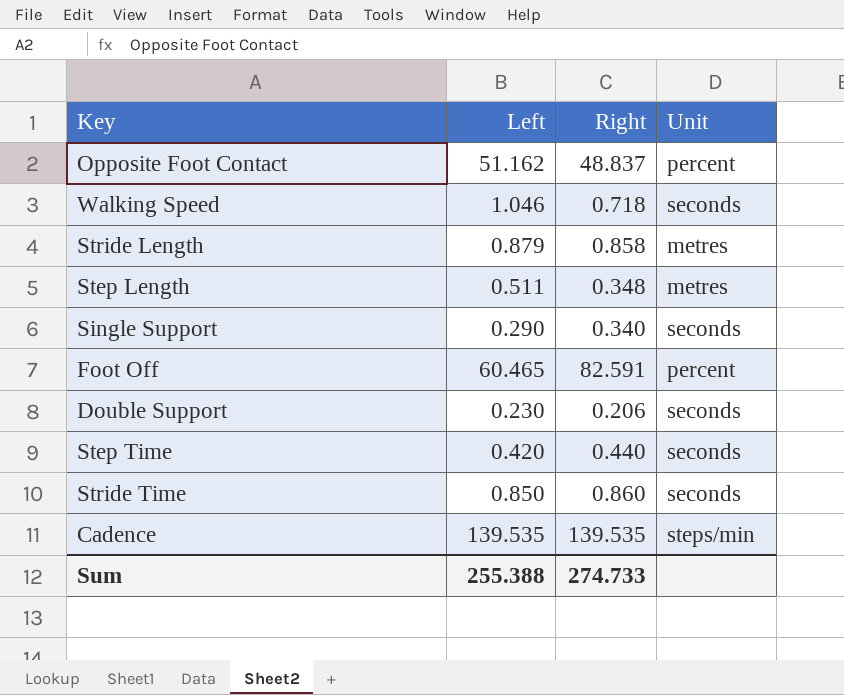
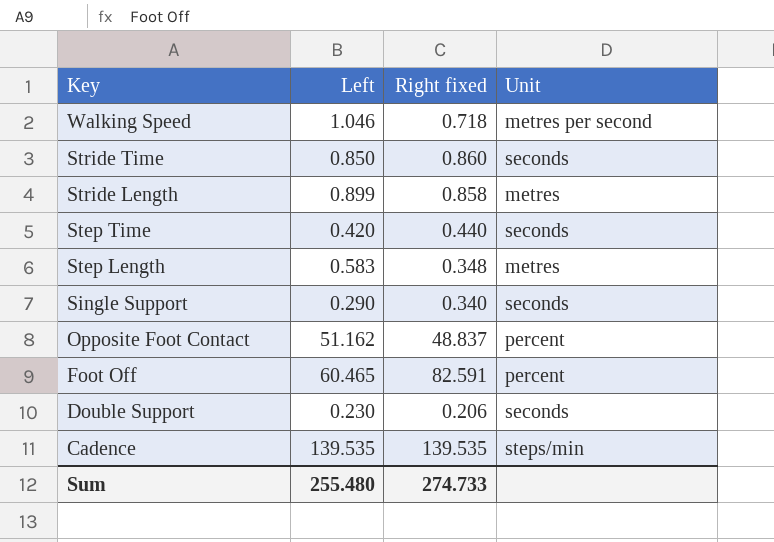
row order: none -> Key descending
column name: Right -> Right fixed
Walking Speed | Unit: seconds -> metres per second
Stride Length | Left: 0.879 -> 0.899
Step Length | Left: 0.511 -> 0.583
Sum | Left: 255.388 -> 255.480

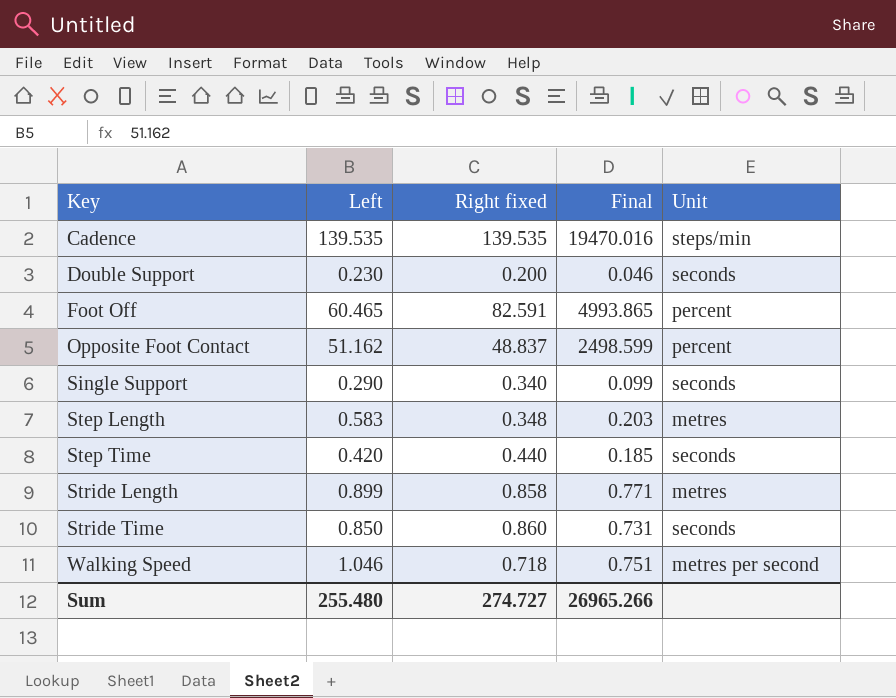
row order: Key descending -> Key ascending
column Final | formula: none -> [Left] * [Right fixed]
Double Support | Right fixed: 0.206 -> 0.200
Sum | Right fixed: 274.733 -> 274.727

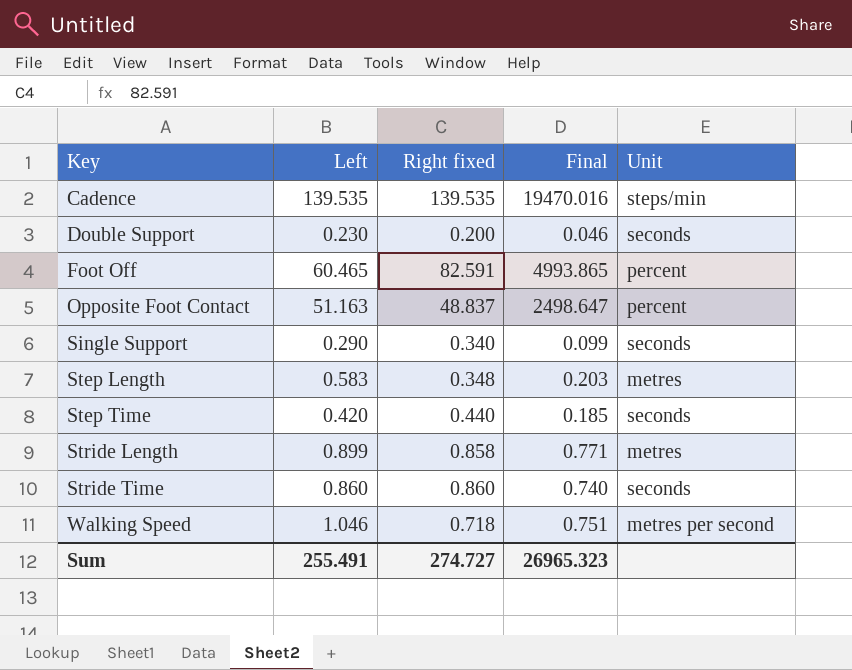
Opposite Foot Contact | Left: 51.162 -> 51.163
Opposite Foot Contact | Final: 2498.599 -> 2498.647
Stride Time | Left: 0.850 -> 0.860
Stride Time | Final: 0.731 -> 0.740
Sum | Left: 255.480 -> 255.491
Sum | Final: 26965.266 -> 26965.323

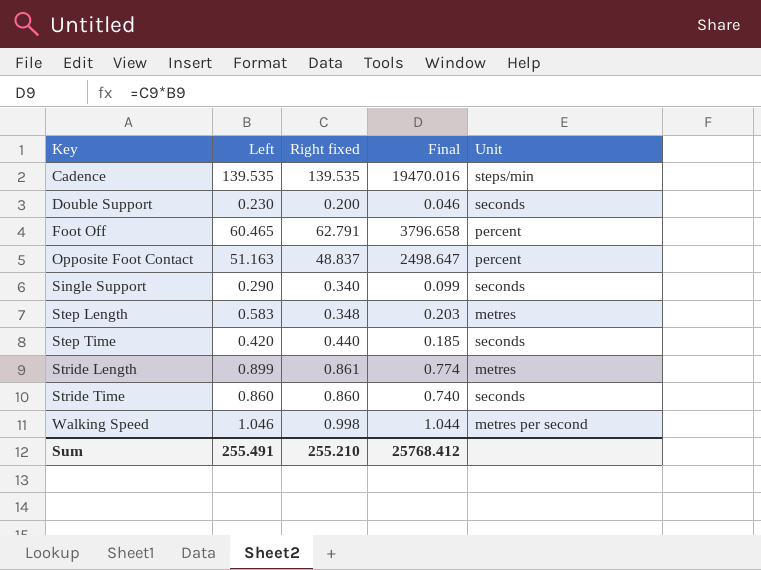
Foot Off | Right fixed: 82.591 -> 62.791
Foot Off | Final: 4993.865 -> 3796.658
Stride Length | Right fixed: 0.858 -> 0.861
Stride Length | Final: 0.771 -> 0.774
Walking Speed | Right fixed: 0.718 -> 0.998
Walking Speed | Final: 0.751 -> 1.044
Sum | Right fixed: 274.727 -> 255.210
Sum | Final: 26965.323 -> 25768.412

